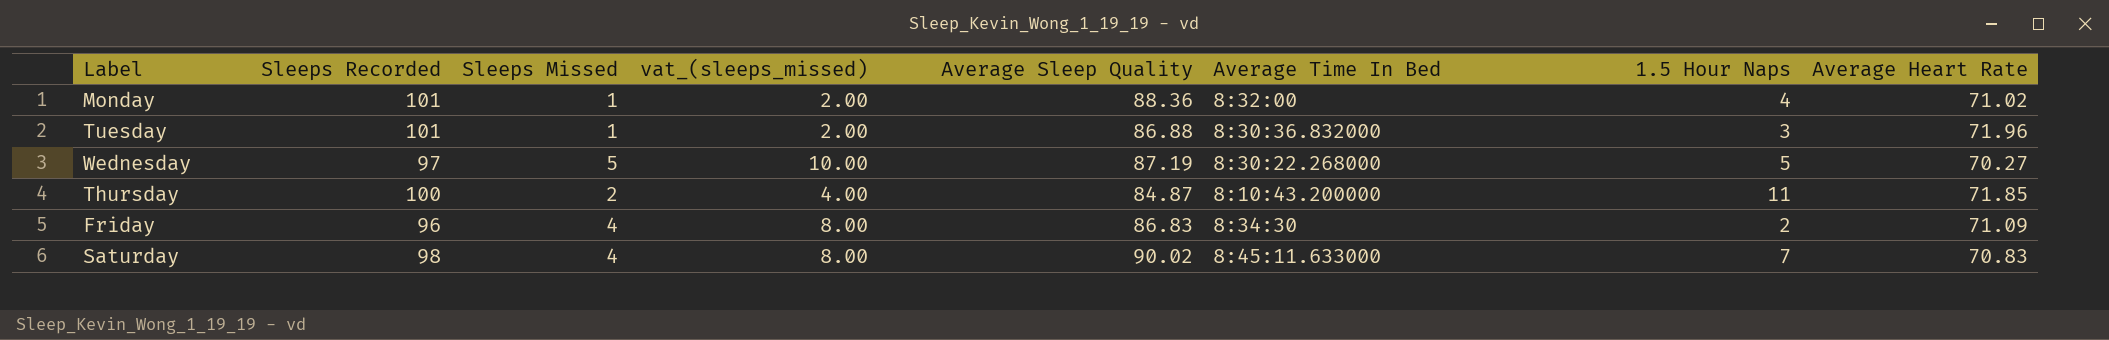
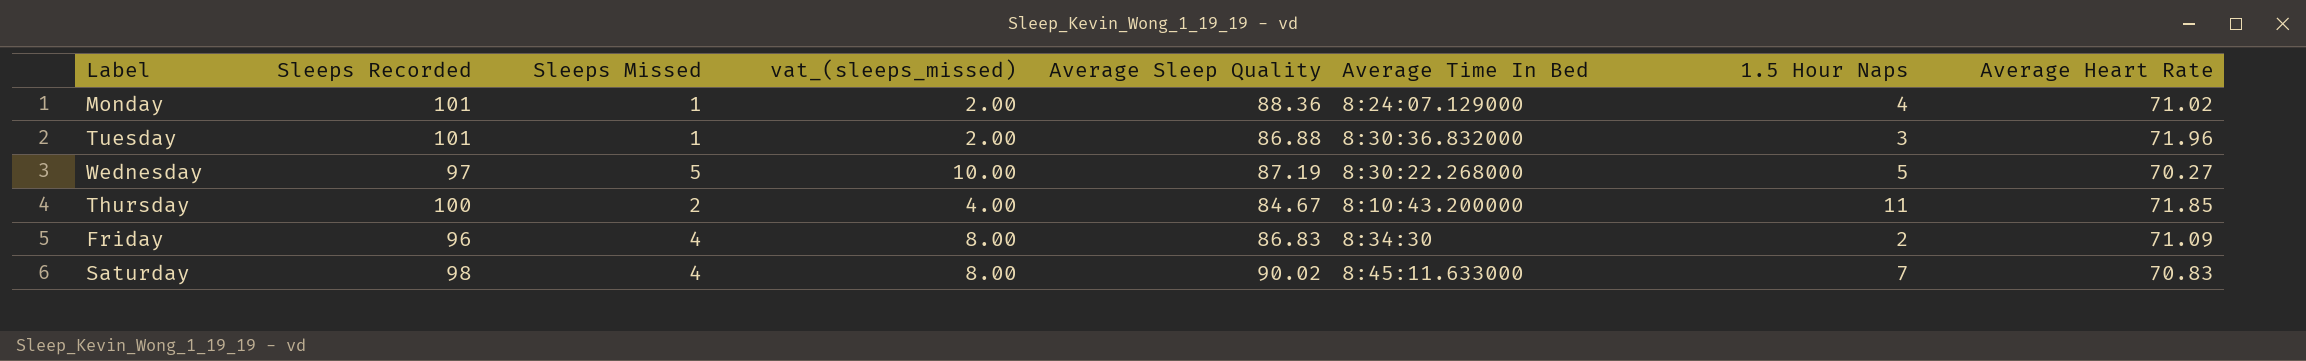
Monday | Average Time In Bed: 8:32:00 -> 8:24:07.129000
Thursday | Average Sleep Quality: 84.87 -> 84.67

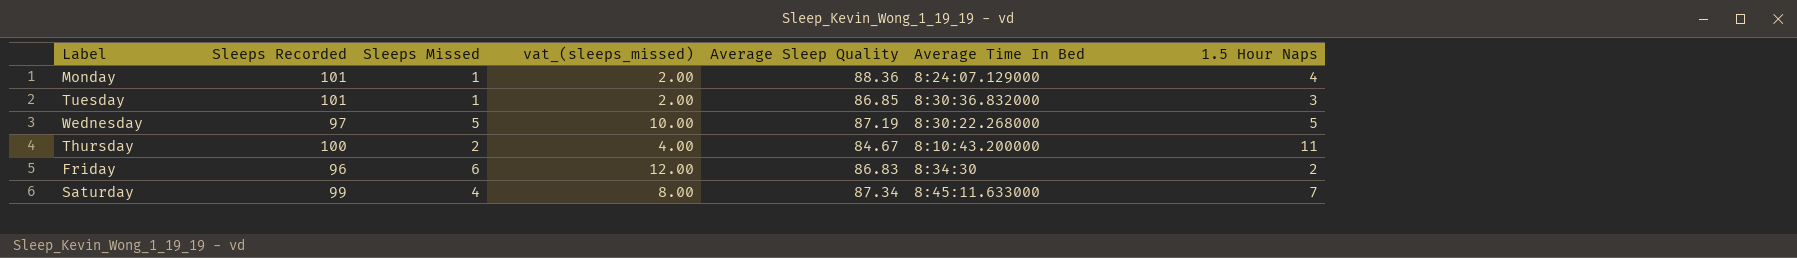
column Average Heart Rate | position: 8 -> none
Tuesday | Average Sleep Quality: 86.88 -> 86.85
Friday | Sleeps Missed: 4 -> 6
Friday | vat_(sleeps_missed): 8.00 -> 12.00
Saturday | Sleeps Recorded: 98 -> 99
Saturday | Average Sleep Quality: 90.02 -> 87.34

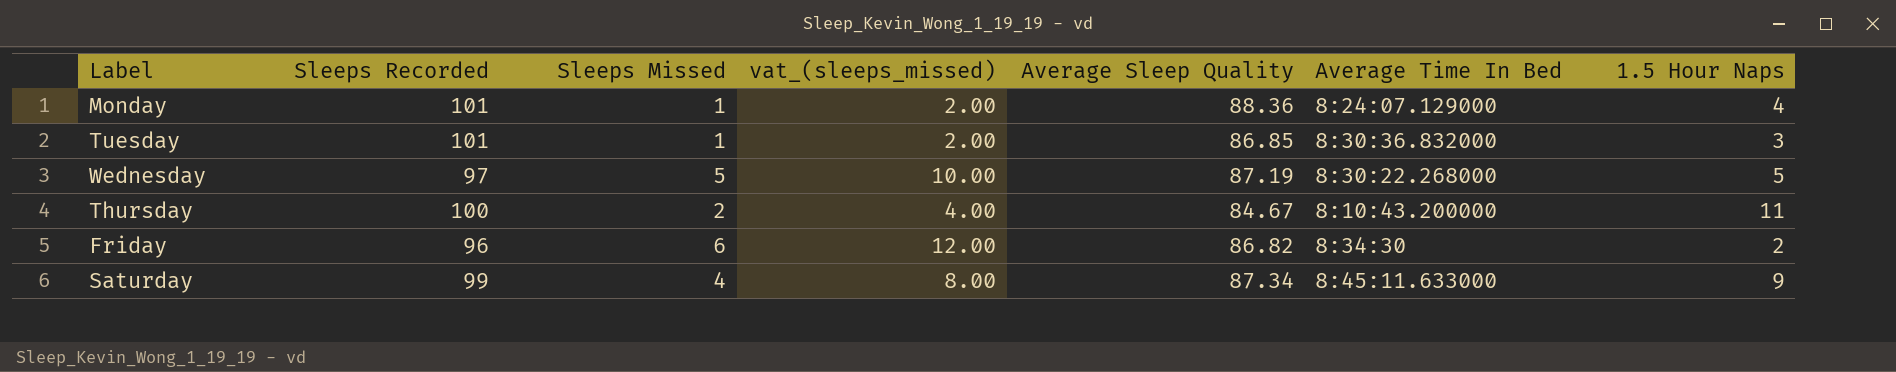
Friday | Average Sleep Quality: 86.83 -> 86.82
Saturday | 1.5 Hour Naps: 7 -> 9

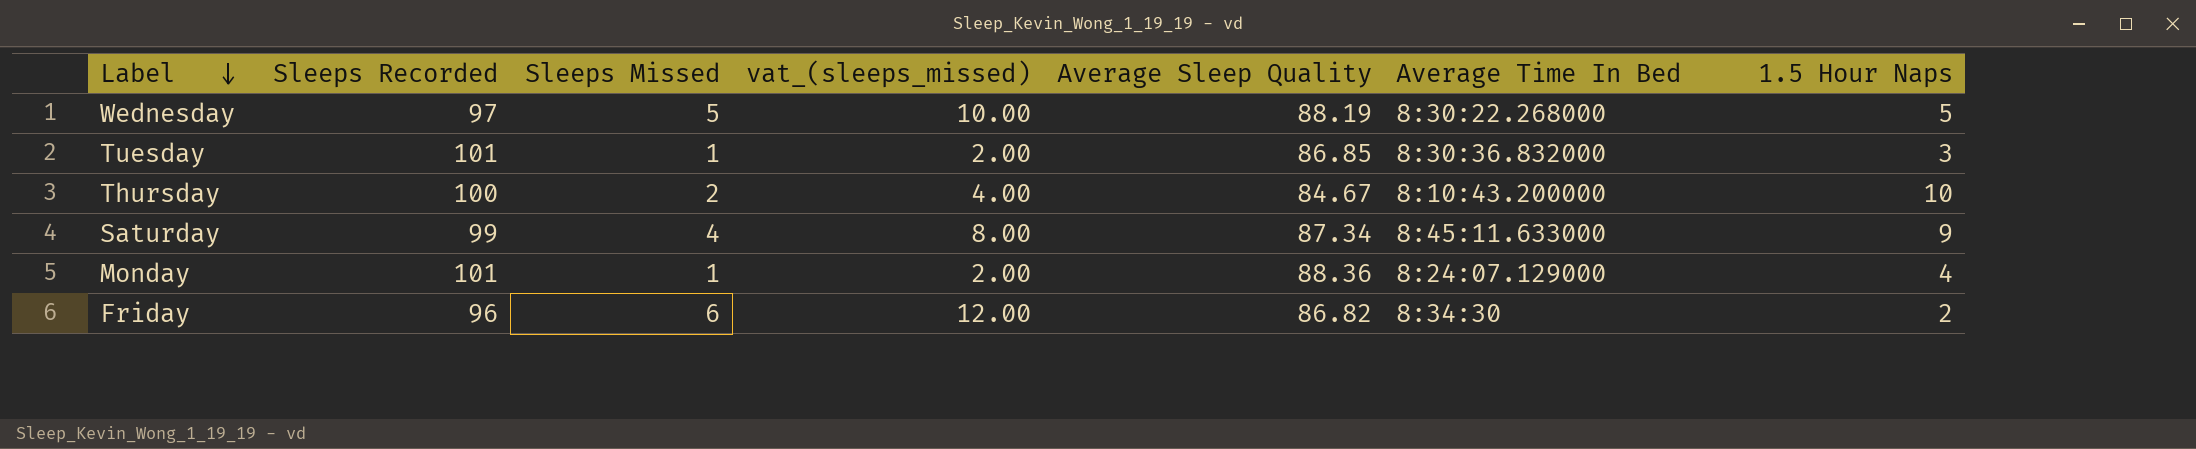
row order: none -> Label descending
Wednesday | Average Sleep Quality: 87.19 -> 88.19
Thursday | 1.5 Hour Naps: 11 -> 10

